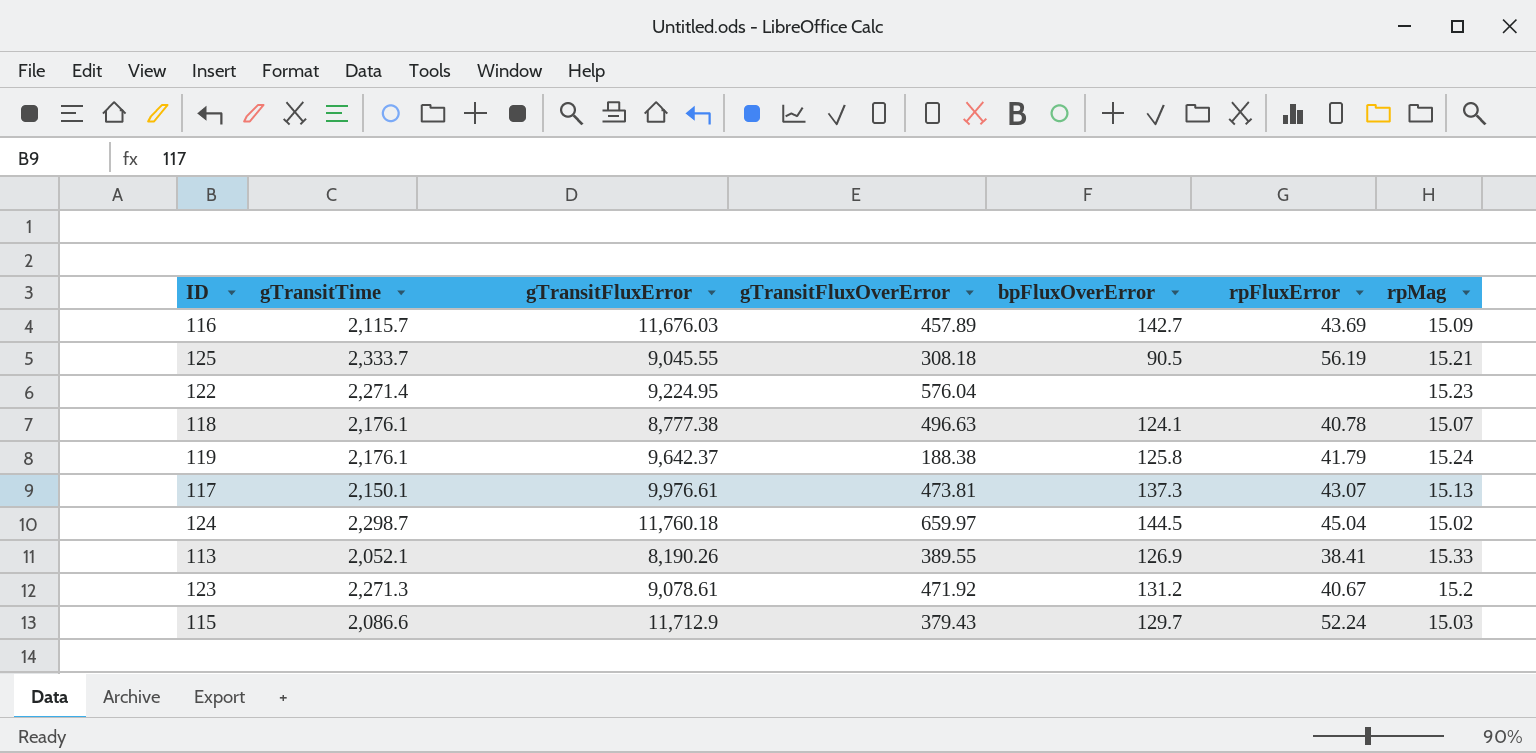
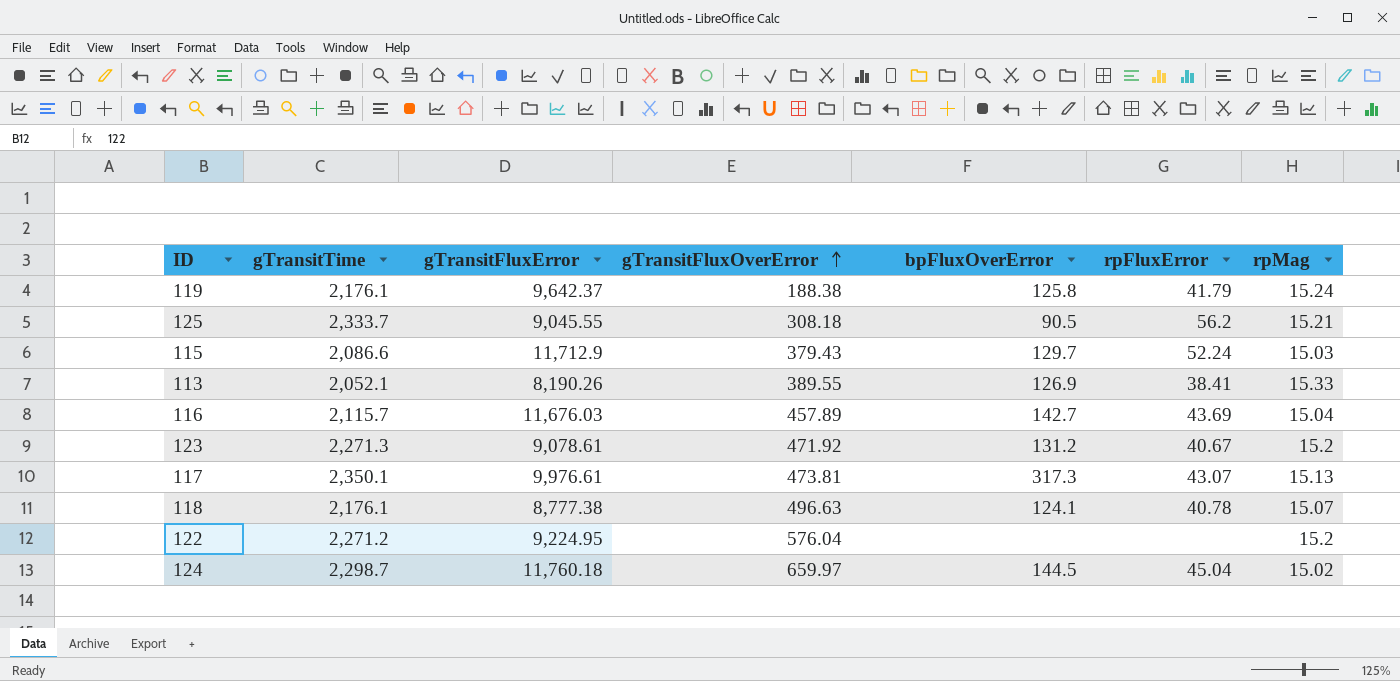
row order: none -> gTransitFluxOverError ascending
125 | rpFluxError: 56.19 -> 56.2
116 | rpMag: 15.09 -> 15.04
117 | gTransitTime: 2,150.1 -> 2,350.1
117 | bpFluxOverError: 137.3 -> 317.3
122 | gTransitTime: 2,271.4 -> 2,271.2
122 | rpMag: 15.23 -> 15.2

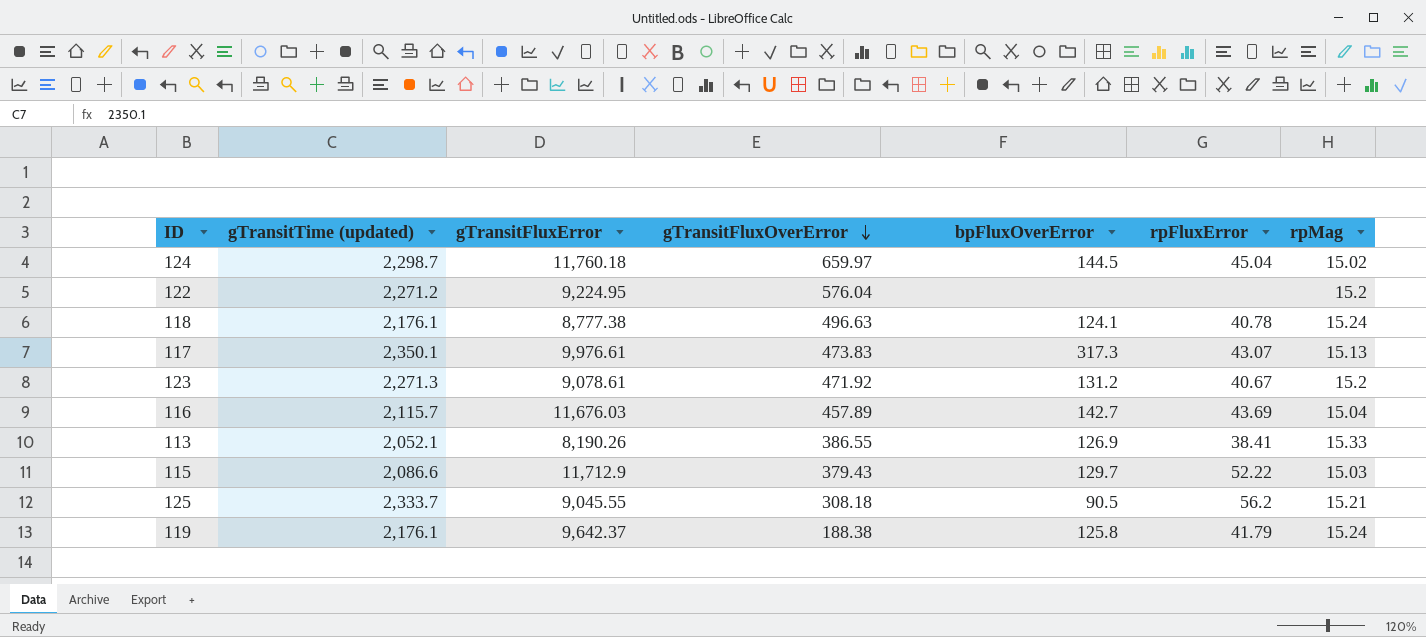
row order: gTransitFluxOverError ascending -> gTransitFluxOverError descending
column name: gTransitTime -> gTransitTime (updated)
118 | rpMag: 15.07 -> 15.24
117 | gTransitFluxOverError: 473.81 -> 473.83
113 | gTransitFluxOverError: 389.55 -> 386.55
115 | rpFluxError: 52.24 -> 52.22

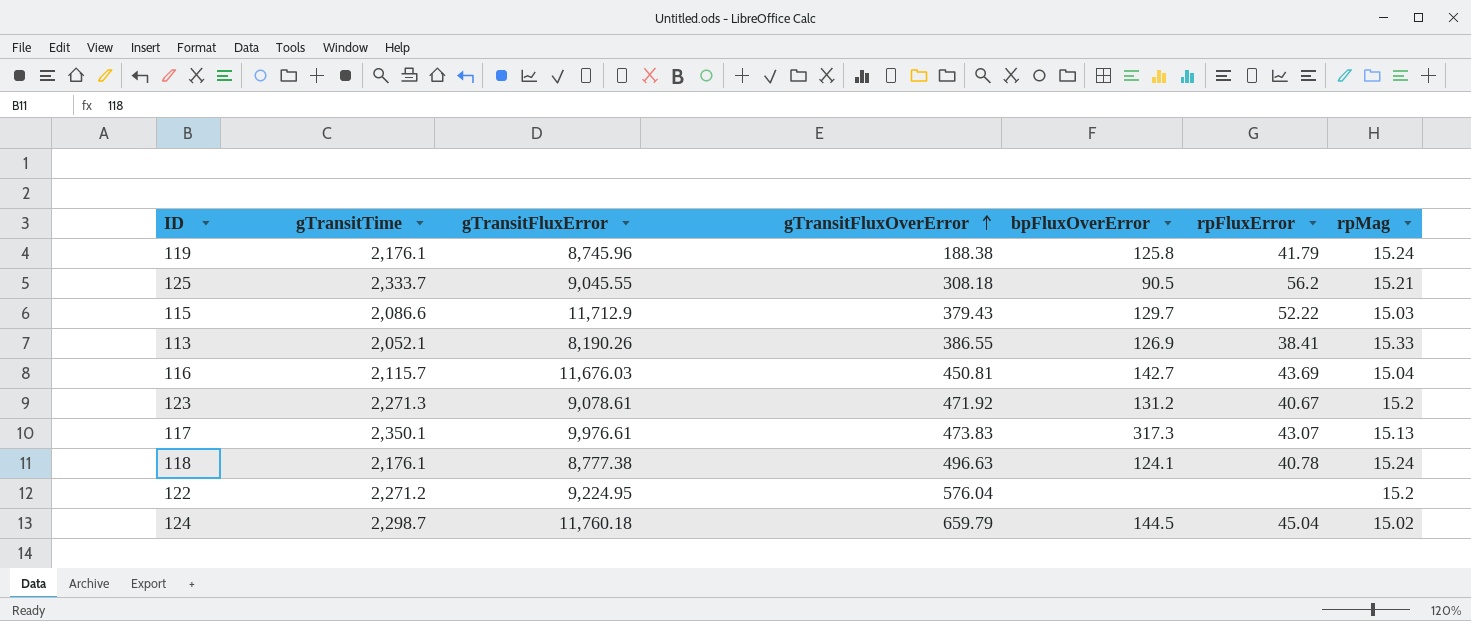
row order: gTransitFluxOverError descending -> gTransitFluxOverError ascending
column name: gTransitTime (updated) -> gTransitTime
119 | gTransitFluxError: 9,642.37 -> 8,745.96
116 | gTransitFluxOverError: 457.89 -> 450.81
124 | gTransitFluxOverError: 659.97 -> 659.79

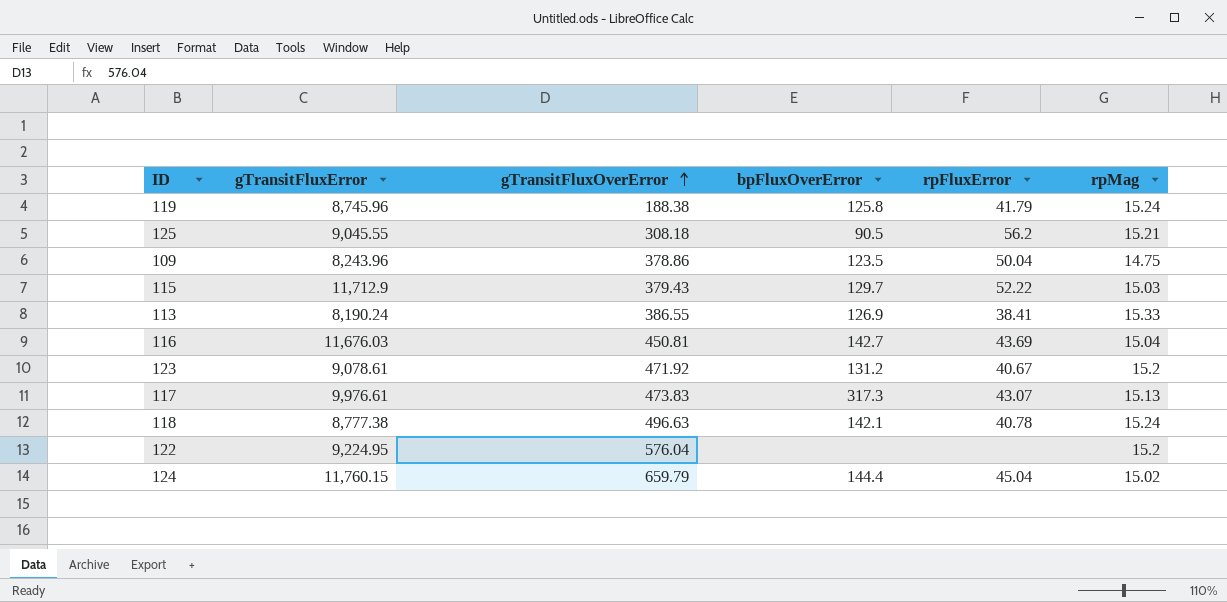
column gTransitTime | position: 2 -> none
row 109: none -> 8,243.96 | 378.86 | 123.5 | 50.04 | 14.75
113 | gTransitFluxError: 8,190.26 -> 8,190.24
118 | bpFluxOverError: 124.1 -> 142.1
124 | gTransitFluxError: 11,760.18 -> 11,760.15
124 | bpFluxOverError: 144.5 -> 144.4

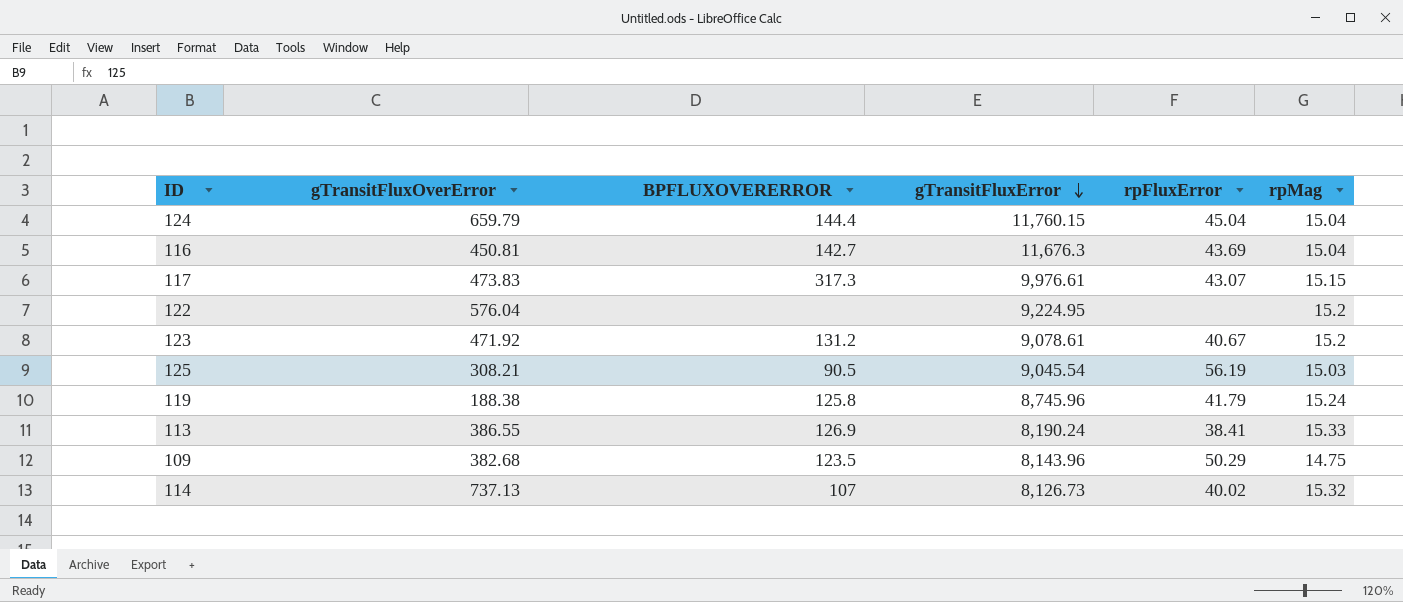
row order: gTransitFluxOverError ascending -> gTransitFluxError descending
column name: bpFluxOverError -> BPFLUXOVERERROR
column gTransitFluxError | position: 2 -> 4
row 115: 11,712.9 | 379.43 | 129.7 | 52.22 | 15.03 -> none
row 118: 8,777.38 | 496.63 | 142.1 | 40.78 | 15.24 -> none
124 | rpMag: 15.02 -> 15.04
116 | gTransitFluxError: 11,676.03 -> 11,676.3
117 | rpMag: 15.13 -> 15.15
125 | gTransitFluxOverError: 308.18 -> 308.21
125 | gTransitFluxError: 9,045.55 -> 9,045.54
125 | rpFluxError: 56.2 -> 56.19
125 | rpMag: 15.21 -> 15.03
109 | gTransitFluxOverError: 378.86 -> 382.68
109 | gTransitFluxError: 8,243.96 -> 8,143.96
109 | rpFluxError: 50.04 -> 50.29
row 114: none -> 737.13 | 107 | 8,126.73 | 40.02 | 15.32

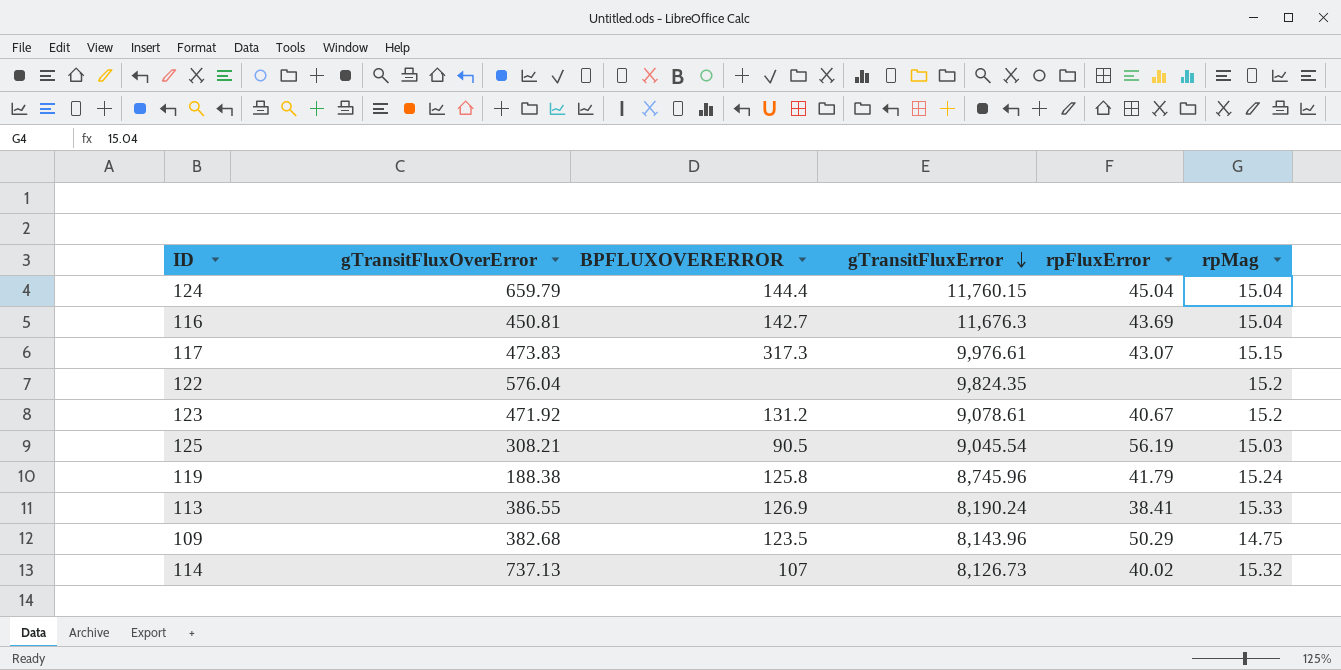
122 | gTransitFluxError: 9,224.95 -> 9,824.35

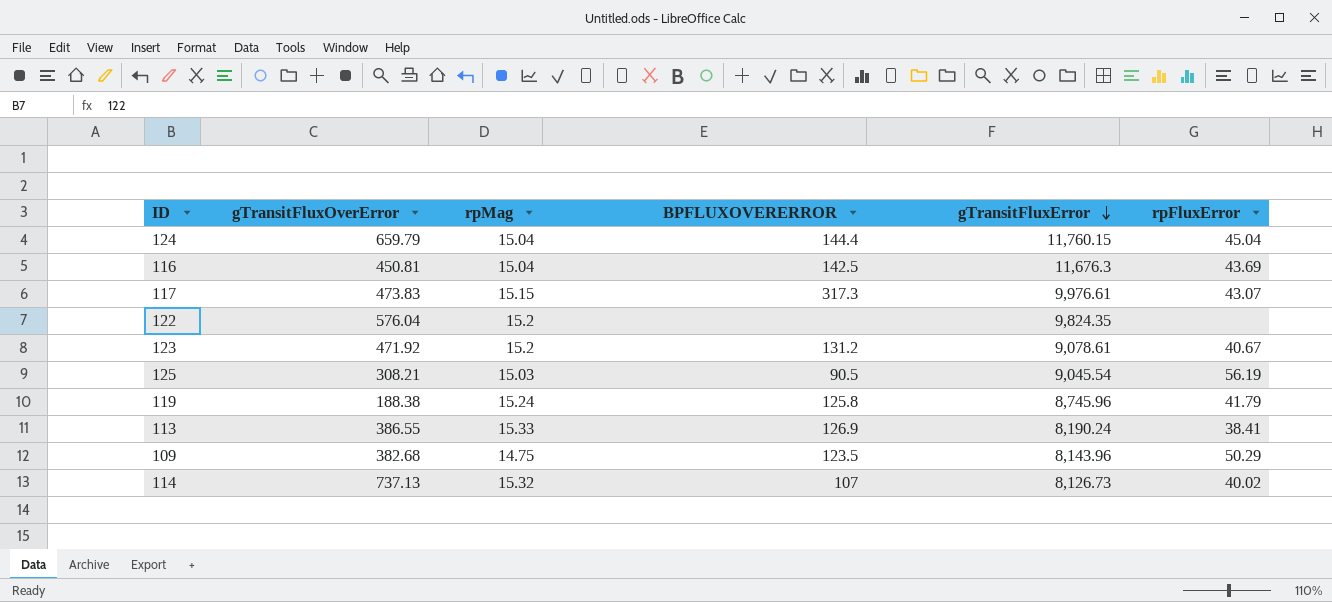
column rpMag | position: 6 -> 3
116 | BPFLUXOVERERROR: 142.7 -> 142.5

